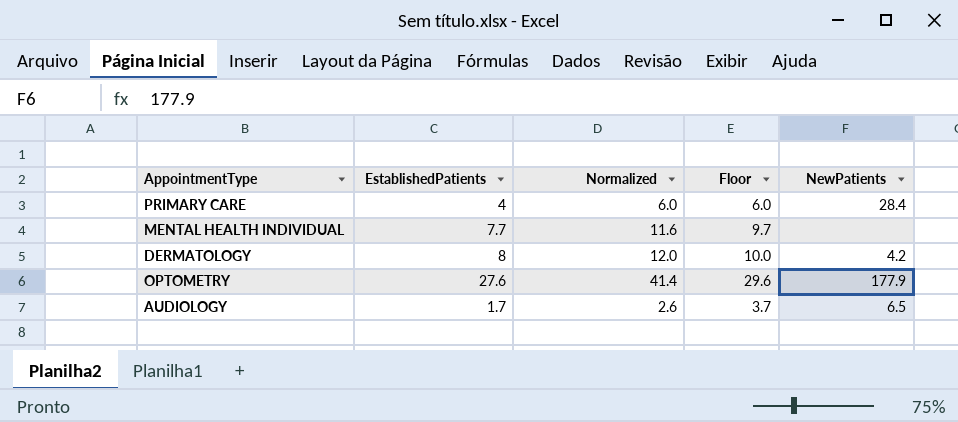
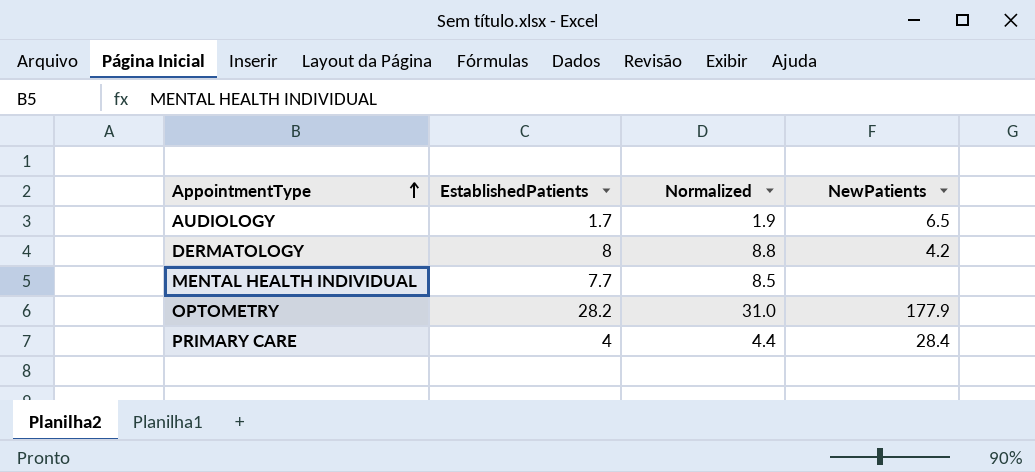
row order: none -> AppointmentType ascending
column Floor | formula: [EstablishedPatients] + 2 -> none
column Normalized | formula: [EstablishedPatients] * 1.5 -> [EstablishedPatients] * 1.1
OPTOMETRY | EstablishedPatients: 27.6 -> 28.2

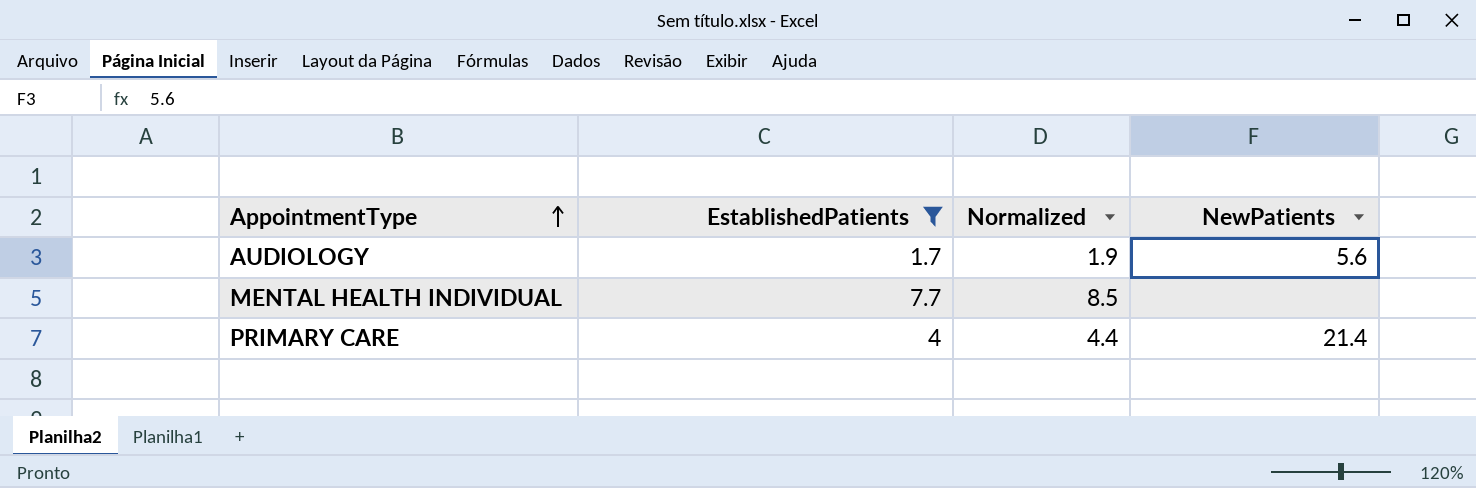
filter: none -> EstablishedPatients <= 7.7
AUDIOLOGY | NewPatients: 6.5 -> 5.6
PRIMARY CARE | NewPatients: 28.4 -> 21.4

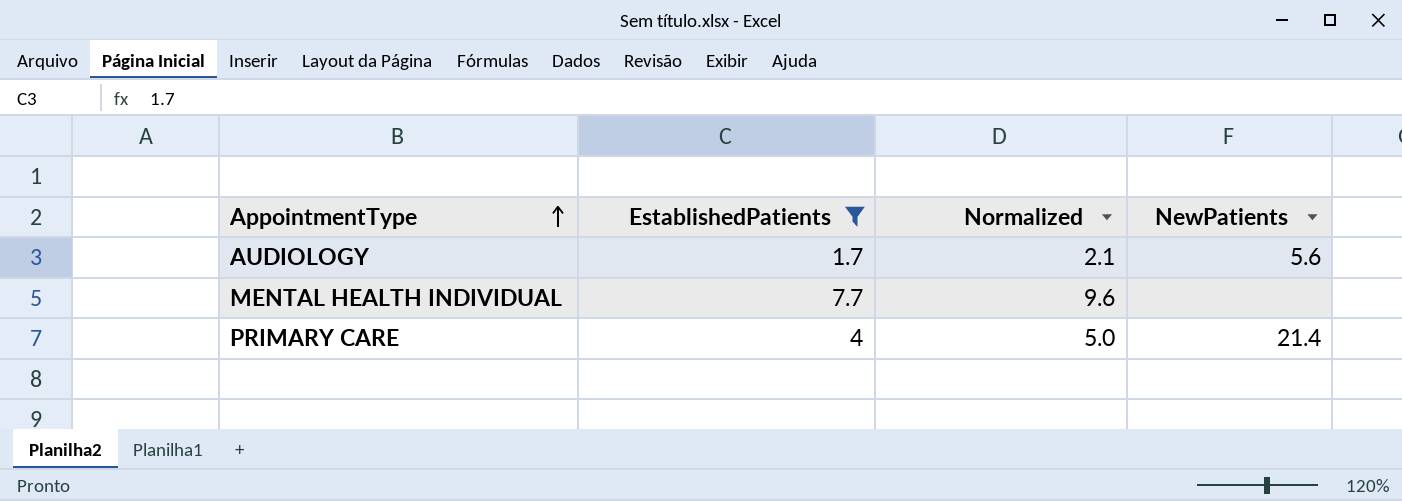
column Normalized | formula: [EstablishedPatients] * 1.1 -> [EstablishedPatients] * 1.25

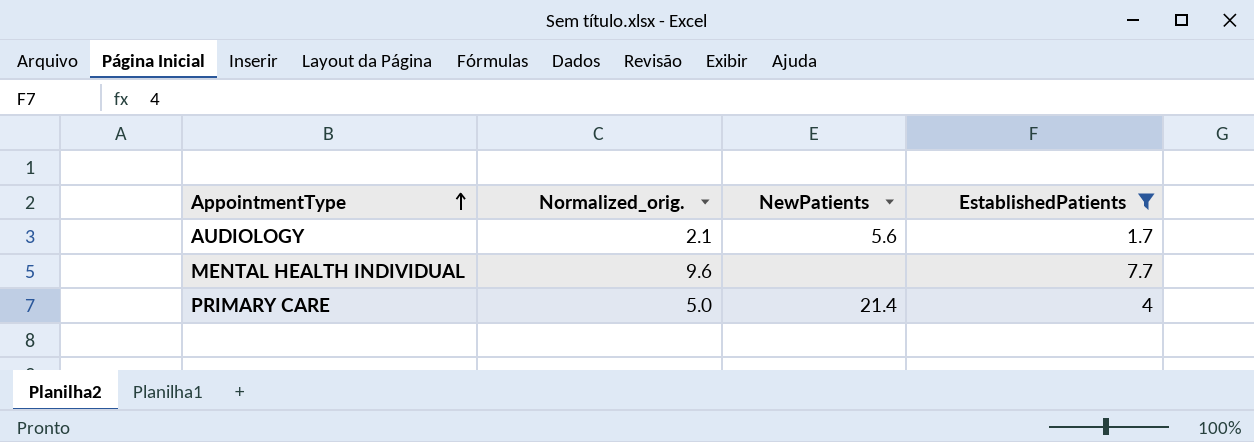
column name: Normalized -> Normalized_orig.
column EstablishedPatients | position: 2 -> 4

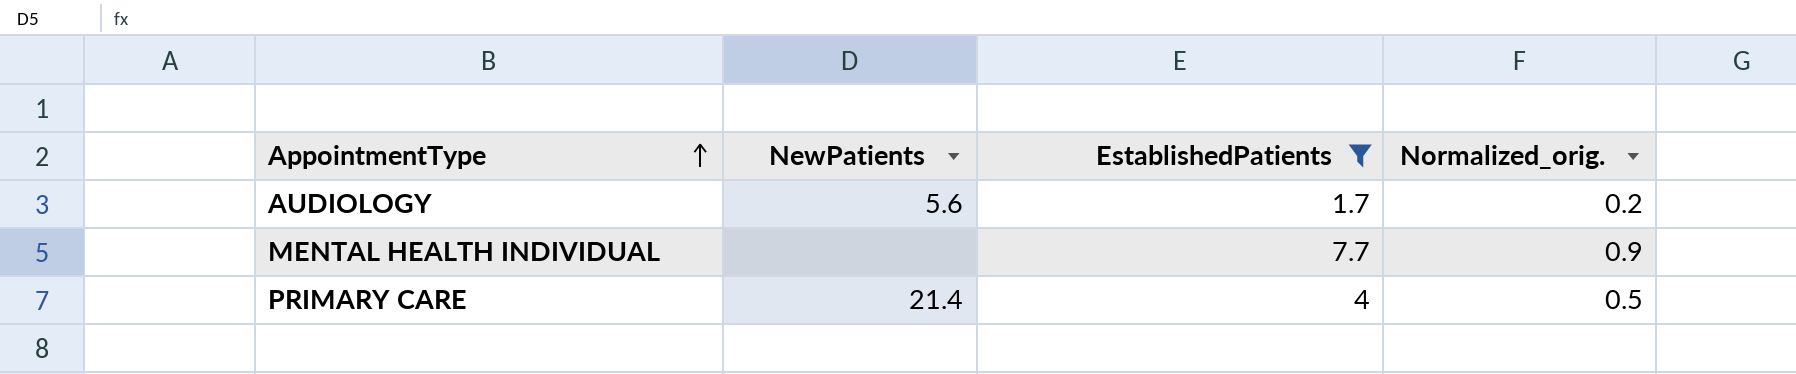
column Normalized_orig. | formula: [EstablishedPatients] * 1.25 -> [EstablishedPatients] * 0.12
column Normalized_orig. | position: 2 -> 4

